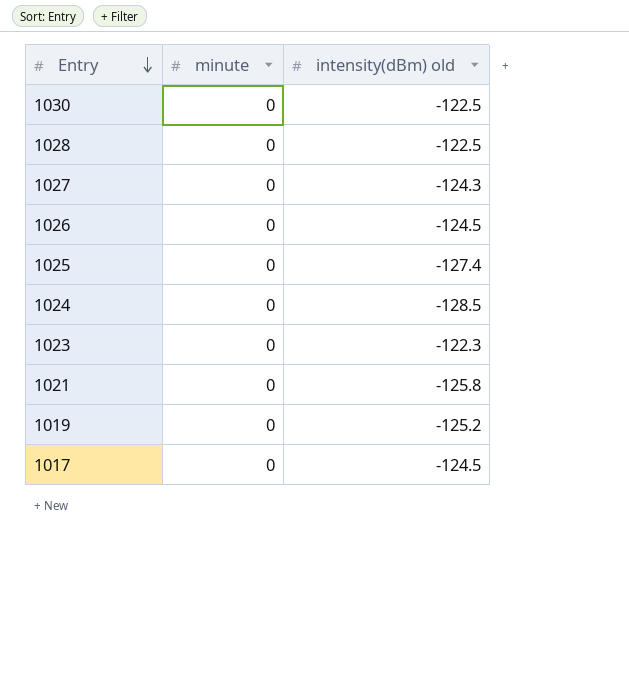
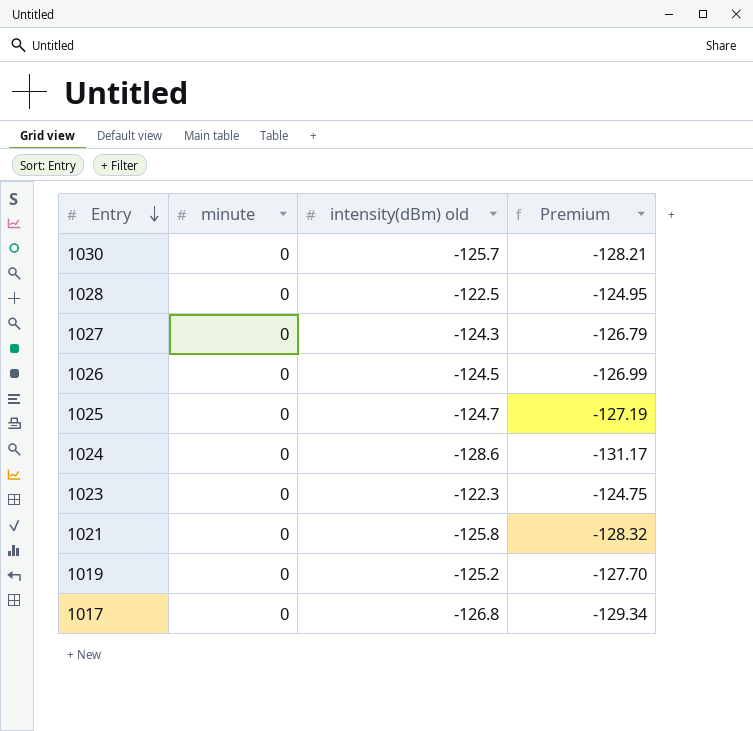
column Premium | formula: none -> [intensity(dBm) old] * 1.02
1030 | intensity(dBm) old: -122.5 -> -125.7
1025 | intensity(dBm) old: -127.4 -> -124.7
1024 | intensity(dBm) old: -128.5 -> -128.6
1017 | intensity(dBm) old: -124.5 -> -126.8

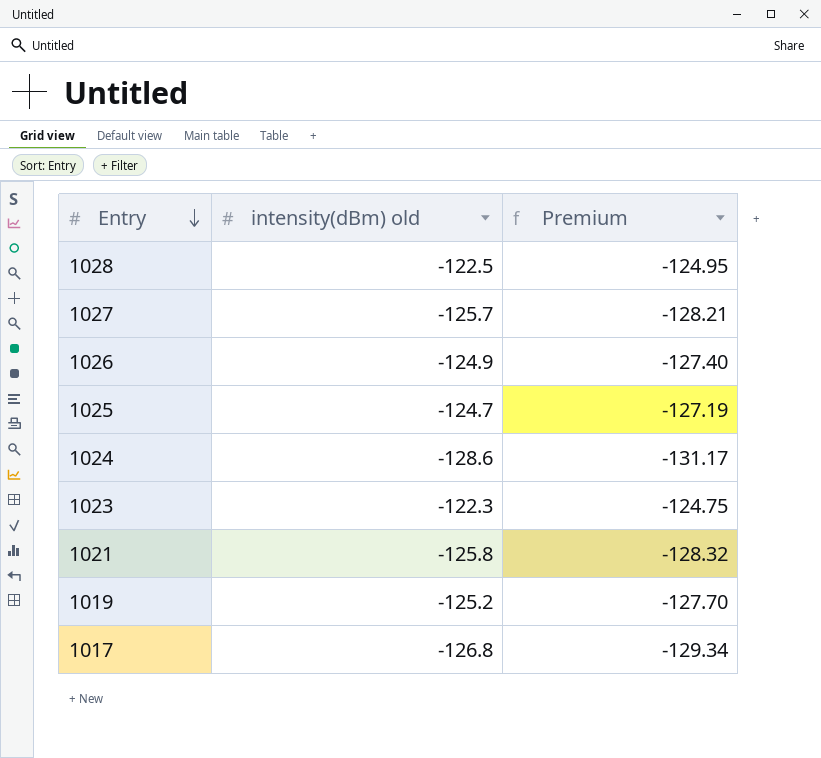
column minute | position: 2 -> none
row 1030: 0 | -125.7 | -128.21 -> none
1027 | intensity(dBm) old: -124.3 -> -125.7
1027 | Premium: -126.79 -> -128.21
1026 | intensity(dBm) old: -124.5 -> -124.9
1026 | Premium: -126.99 -> -127.40

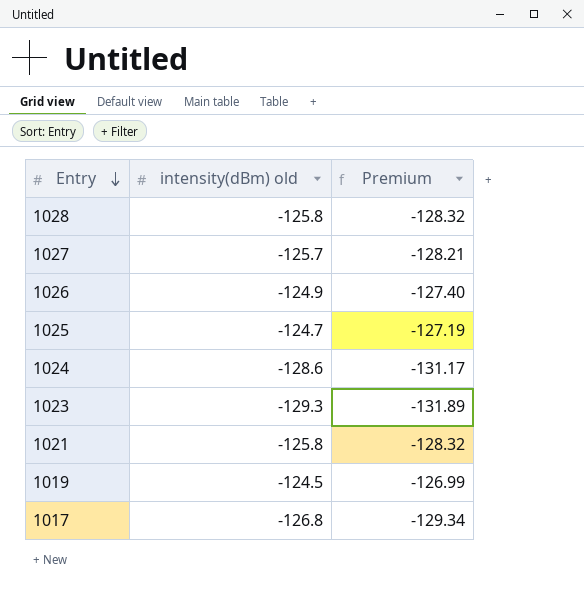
1028 | intensity(dBm) old: -122.5 -> -125.8
1028 | Premium: -124.95 -> -128.32
1023 | intensity(dBm) old: -122.3 -> -129.3
1023 | Premium: -124.75 -> -131.89
1019 | intensity(dBm) old: -125.2 -> -124.5
1019 | Premium: -127.70 -> -126.99

